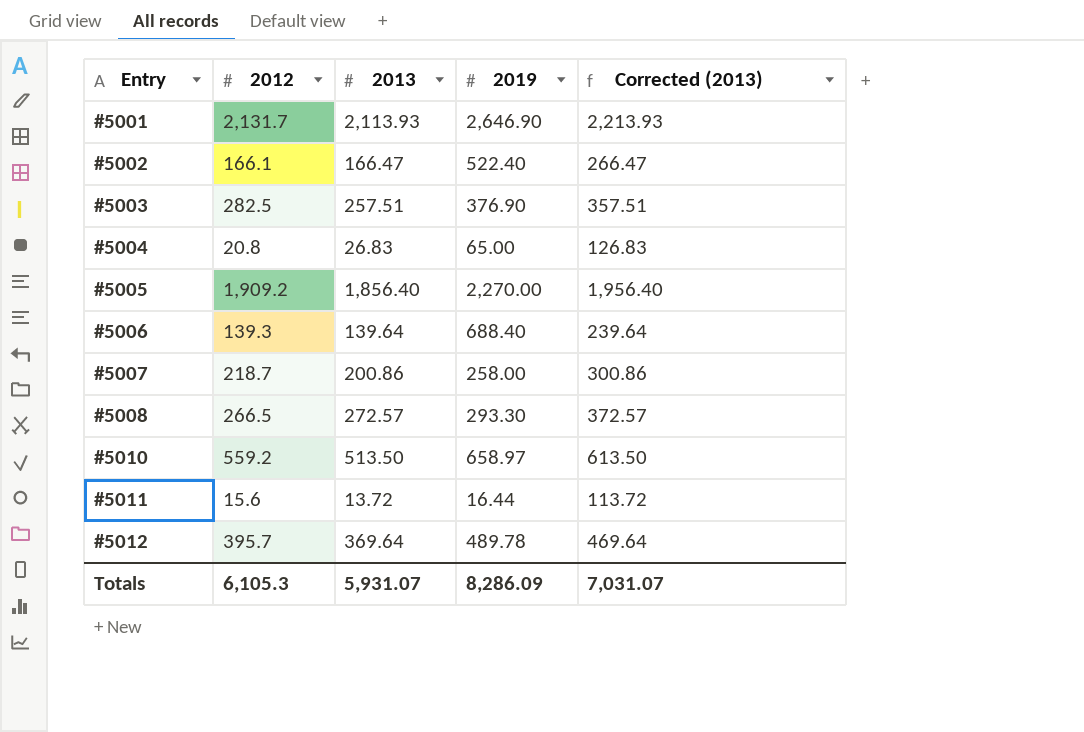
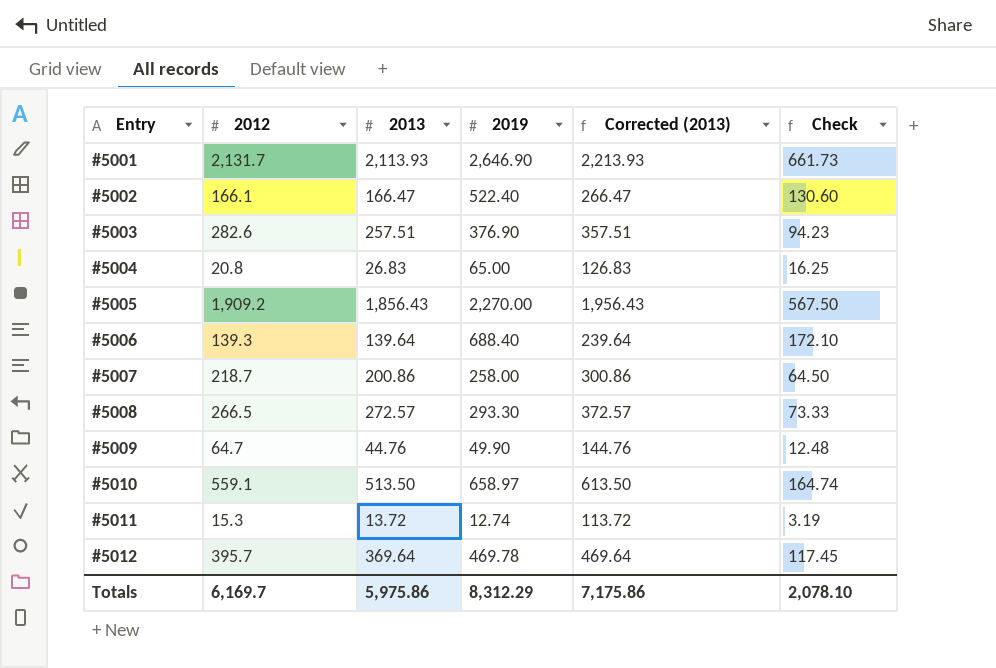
column Check | formula: none -> [2019] * 0.25
#5003 | 2012: 282.5 -> 282.6
#5005 | 2013: 1,856.40 -> 1,856.43
#5005 | Corrected (2013): 1,956.40 -> 1,956.43
row #5009: none -> 64.7 | 44.76 | 49.90 | 144.76 | 12.48
#5010 | 2012: 559.2 -> 559.1
#5011 | 2012: 15.6 -> 15.3
#5011 | 2019: 16.44 -> 12.74
#5012 | 2019: 489.78 -> 469.78
Totals | 2012: 6,105.3 -> 6,169.7
Totals | 2013: 5,931.07 -> 5,975.86
Totals | 2019: 8,286.09 -> 8,312.29
Totals | Corrected (2013): 7,031.07 -> 7,175.86

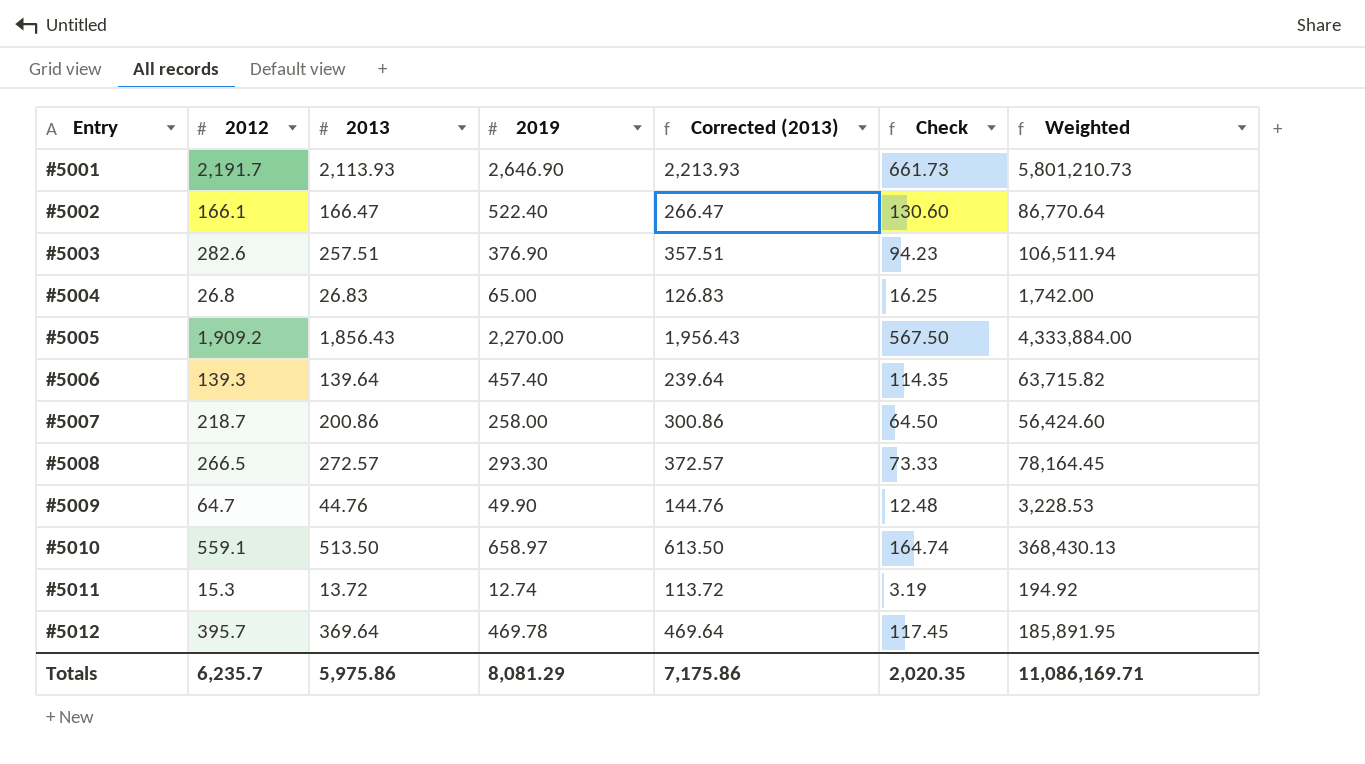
column Weighted | formula: none -> [2012] * [2019]
#5001 | 2012: 2,131.7 -> 2,191.7
#5004 | 2012: 20.8 -> 26.8
#5006 | 2019: 688.40 -> 457.40
#5006 | Check: 172.10 -> 114.35
Totals | 2012: 6,169.7 -> 6,235.7
Totals | 2019: 8,312.29 -> 8,081.29
Totals | Check: 2,078.10 -> 2,020.35

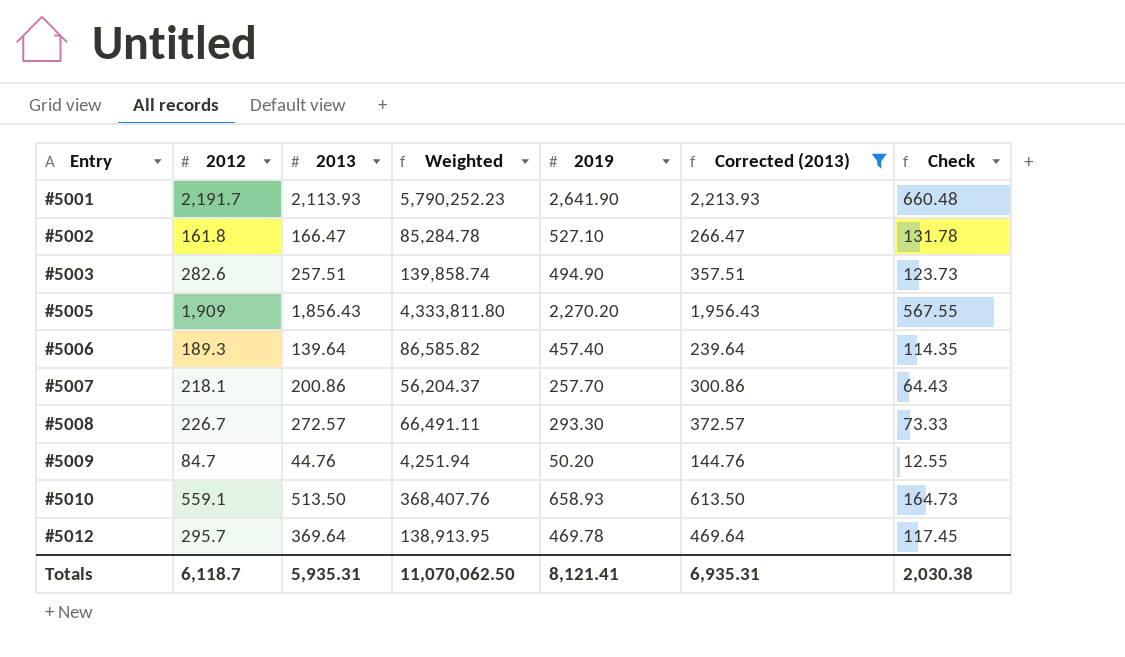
filter: none -> Corrected (2013) >= 144.76
column Weighted | position: 7 -> 4
#5001 | Weighted: 5,801,210.73 -> 5,790,252.23
#5001 | 2019: 2,646.90 -> 2,641.90
#5001 | Check: 661.73 -> 660.48
#5002 | 2012: 166.1 -> 161.8
#5002 | Weighted: 86,770.64 -> 85,284.78
#5002 | 2019: 522.40 -> 527.10
#5002 | Check: 130.60 -> 131.78
#5003 | Weighted: 106,511.94 -> 139,858.74
#5003 | 2019: 376.90 -> 494.90
#5003 | Check: 94.23 -> 123.73
#5005 | 2012: 1,909.2 -> 1,909
#5005 | Weighted: 4,333,884.00 -> 4,333,811.80
#5005 | 2019: 2,270.00 -> 2,270.20
#5005 | Check: 567.50 -> 567.55
#5006 | 2012: 139.3 -> 189.3
#5006 | Weighted: 63,715.82 -> 86,585.82
#5007 | 2012: 218.7 -> 218.1
#5007 | Weighted: 56,424.60 -> 56,204.37
#5007 | 2019: 258.00 -> 257.70
#5007 | Check: 64.50 -> 64.43
#5008 | 2012: 266.5 -> 226.7
#5008 | Weighted: 78,164.45 -> 66,491.11
#5009 | 2012: 64.7 -> 84.7
#5009 | Weighted: 3,228.53 -> 4,251.94
#5009 | 2019: 49.90 -> 50.20
#5009 | Check: 12.48 -> 12.55
#5010 | Weighted: 368,430.13 -> 368,407.76
#5010 | 2019: 658.97 -> 658.93
#5010 | Check: 164.74 -> 164.73
#5012 | 2012: 395.7 -> 295.7
#5012 | Weighted: 185,891.95 -> 138,913.95
Totals | 2012: 6,235.7 -> 6,118.7
Totals | 2013: 5,975.86 -> 5,935.31
Totals | Weighted: 11,086,169.71 -> 11,070,062.50
Totals | 2019: 8,081.29 -> 8,121.41
Totals | Corrected (2013): 7,175.86 -> 6,935.31
Totals | Check: 2,020.35 -> 2,030.38

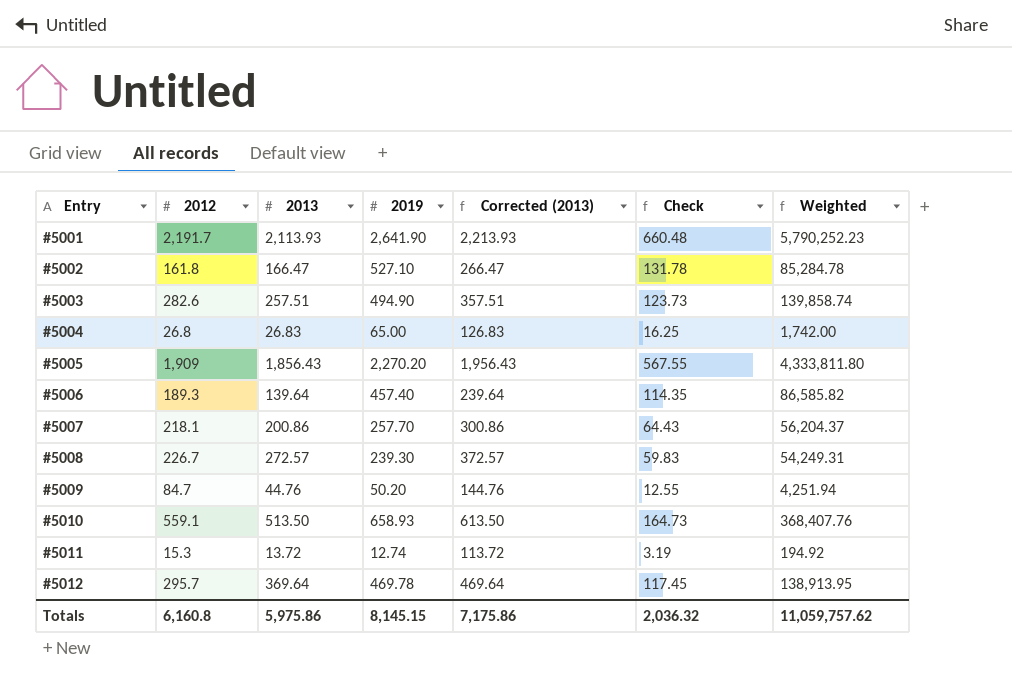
filter: Corrected (2013) >= 144.76 -> none
column Weighted | position: 4 -> 7
#5008 | 2019: 293.30 -> 239.30
#5008 | Check: 73.33 -> 59.83
#5008 | Weighted: 66,491.11 -> 54,249.31
Totals | 2012: 6,118.7 -> 6,160.8
Totals | 2013: 5,935.31 -> 5,975.86
Totals | 2019: 8,121.41 -> 8,145.15
Totals | Corrected (2013): 6,935.31 -> 7,175.86
Totals | Check: 2,030.38 -> 2,036.32
Totals | Weighted: 11,070,062.50 -> 11,059,757.62

